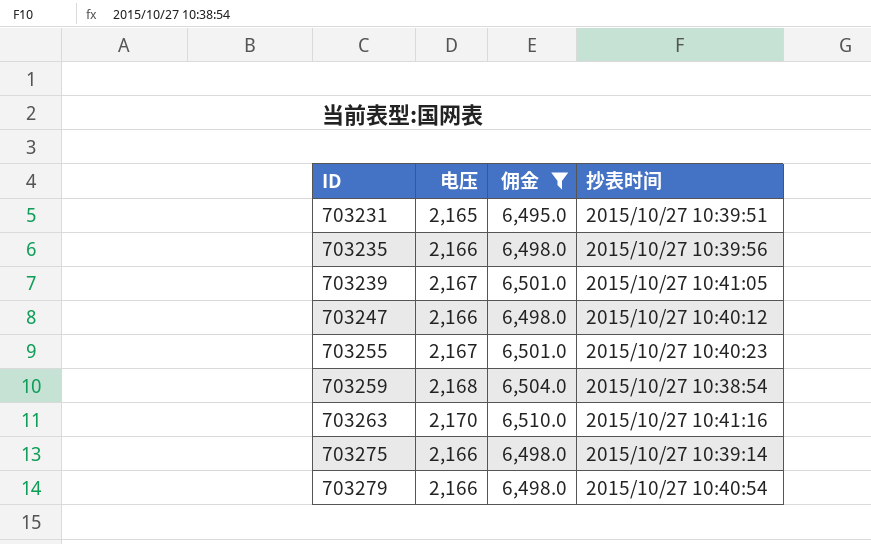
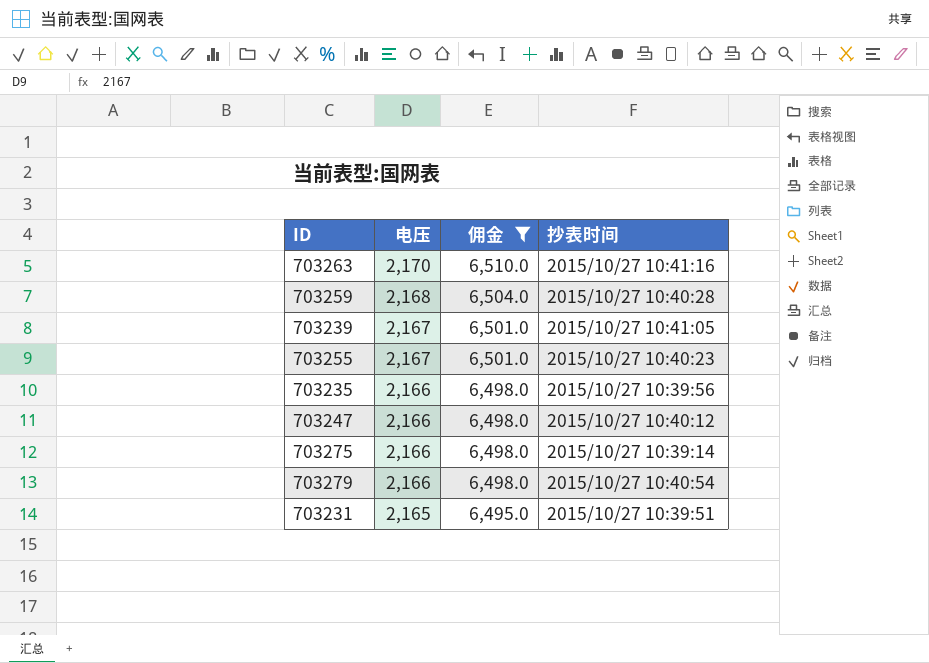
row order: ID ascending -> 电压 descending
703259 | 抄表时间: 2015/10/27 10:38:54 -> 2015/10/27 10:40:28

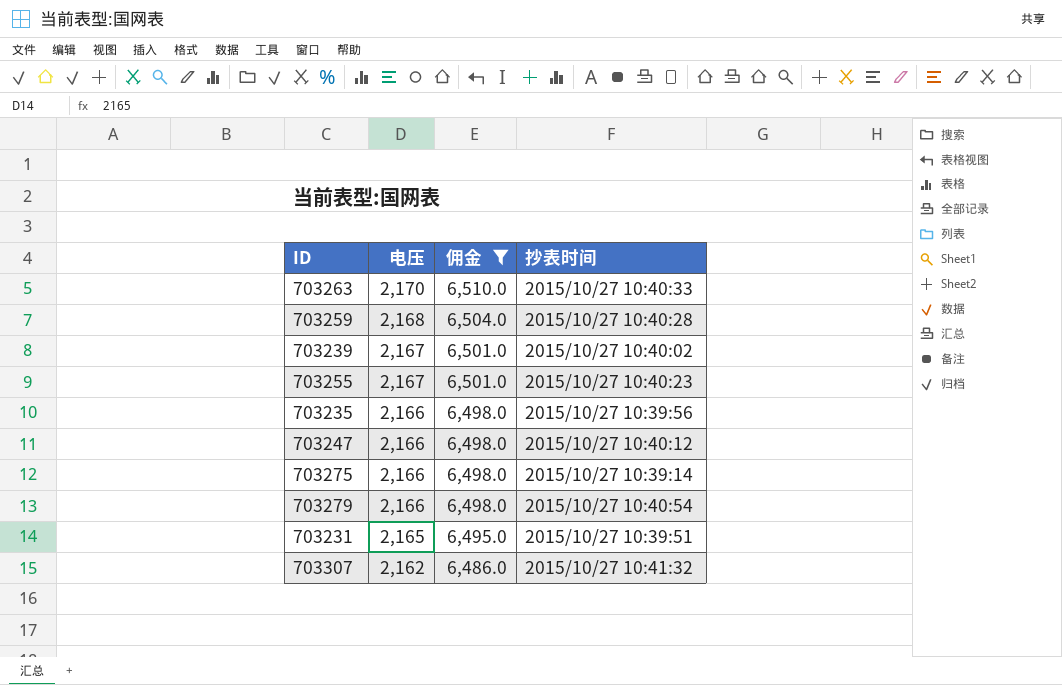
703263 | 抄表时间: 2015/10/27 10:41:16 -> 2015/10/27 10:40:33
703239 | 抄表时间: 2015/10/27 10:41:05 -> 2015/10/27 10:40:02
row 703307: none -> 2,162 | 6,486.0 | 2015/10/27 10:41:32

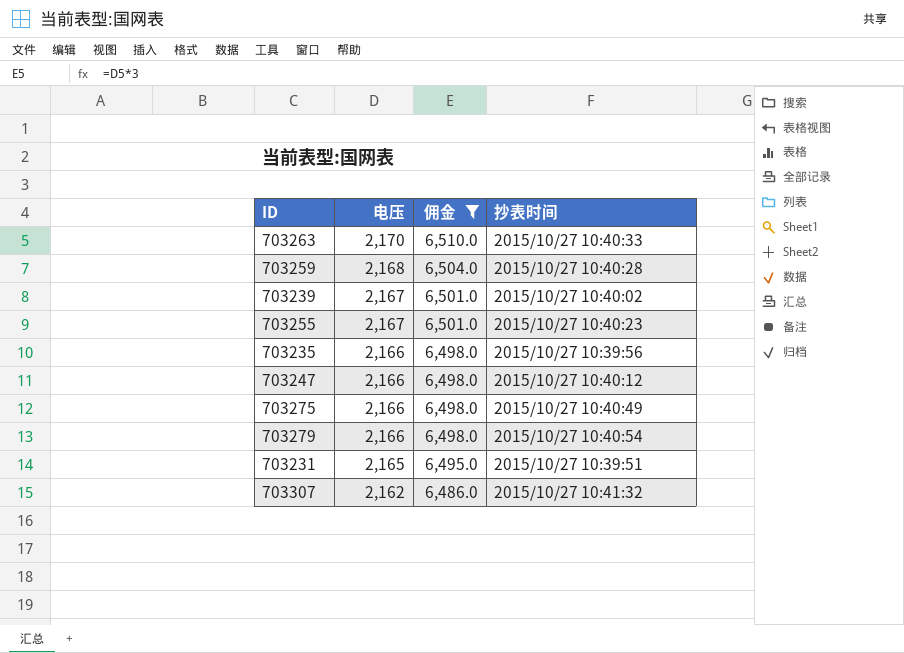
703275 | 抄表时间: 2015/10/27 10:39:14 -> 2015/10/27 10:40:49

